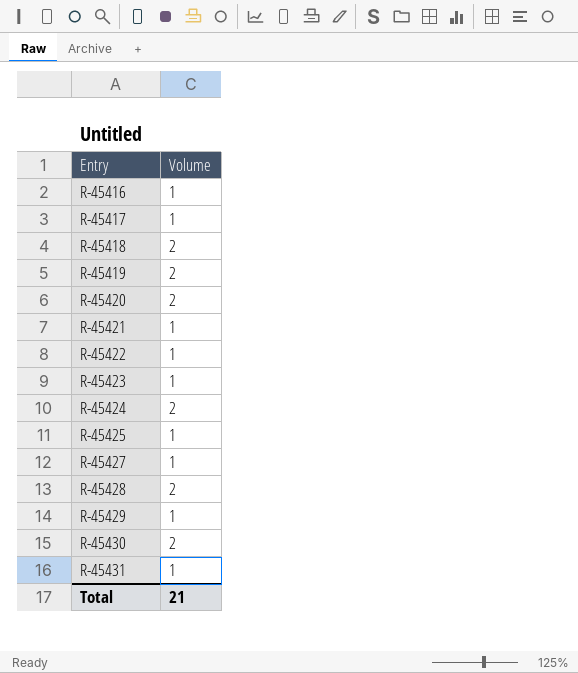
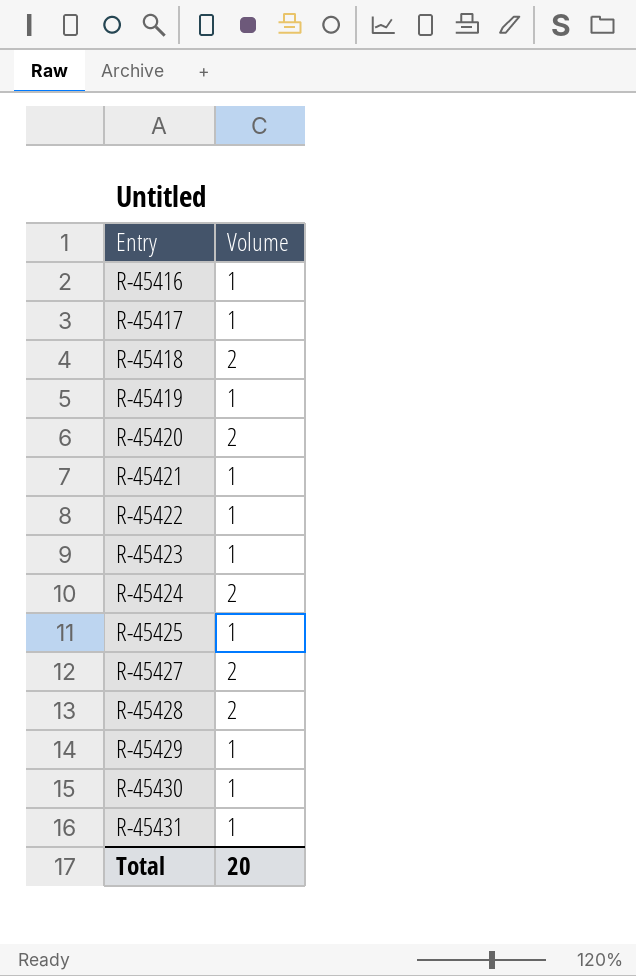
R-45419 | Volume: 2 -> 1
R-45427 | Volume: 1 -> 2
R-45430 | Volume: 2 -> 1
Total | Volume: 21 -> 20

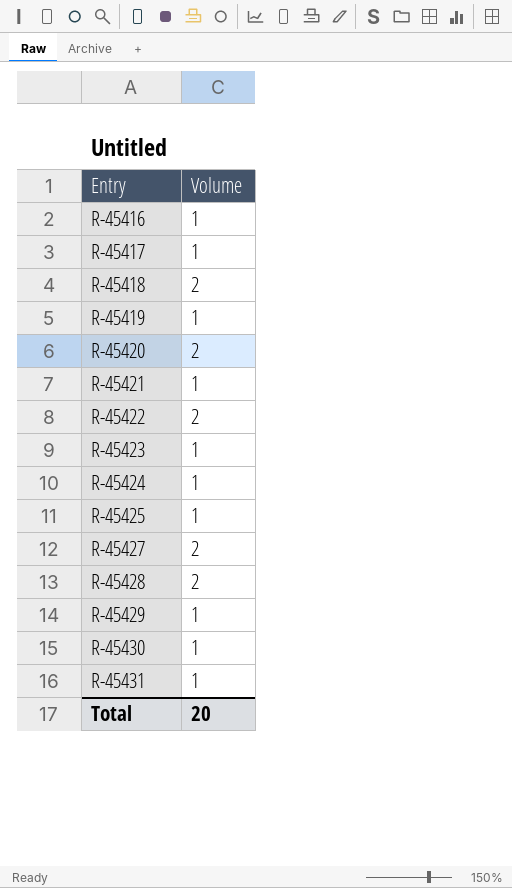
R-45422 | Volume: 1 -> 2
R-45424 | Volume: 2 -> 1

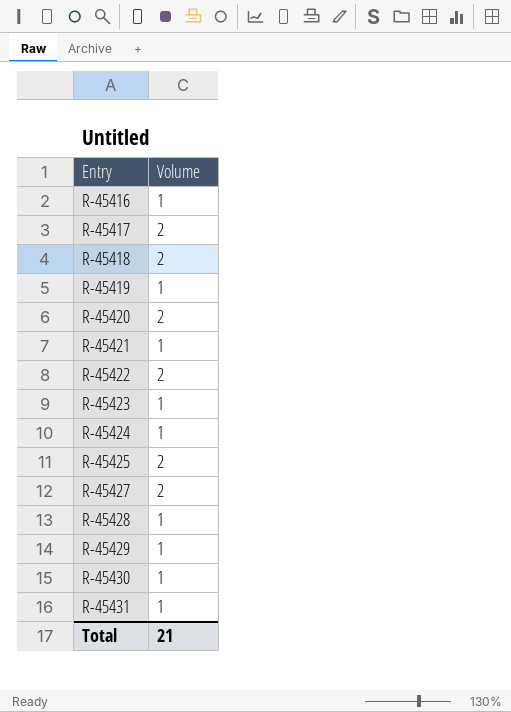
R-45417 | Volume: 1 -> 2
R-45425 | Volume: 1 -> 2
R-45428 | Volume: 2 -> 1
Total | Volume: 20 -> 21

